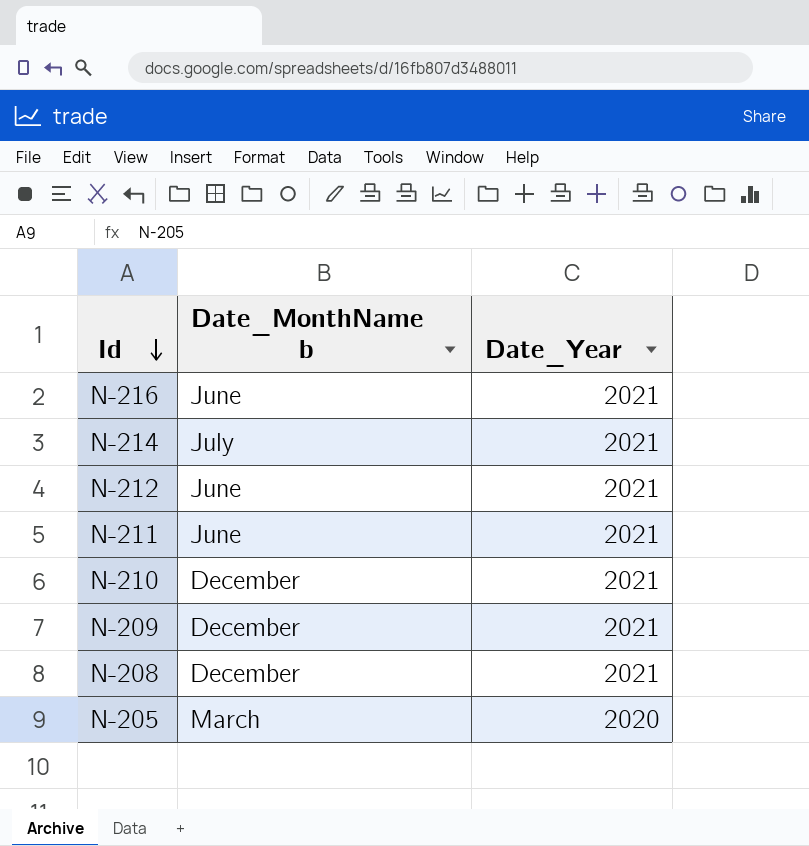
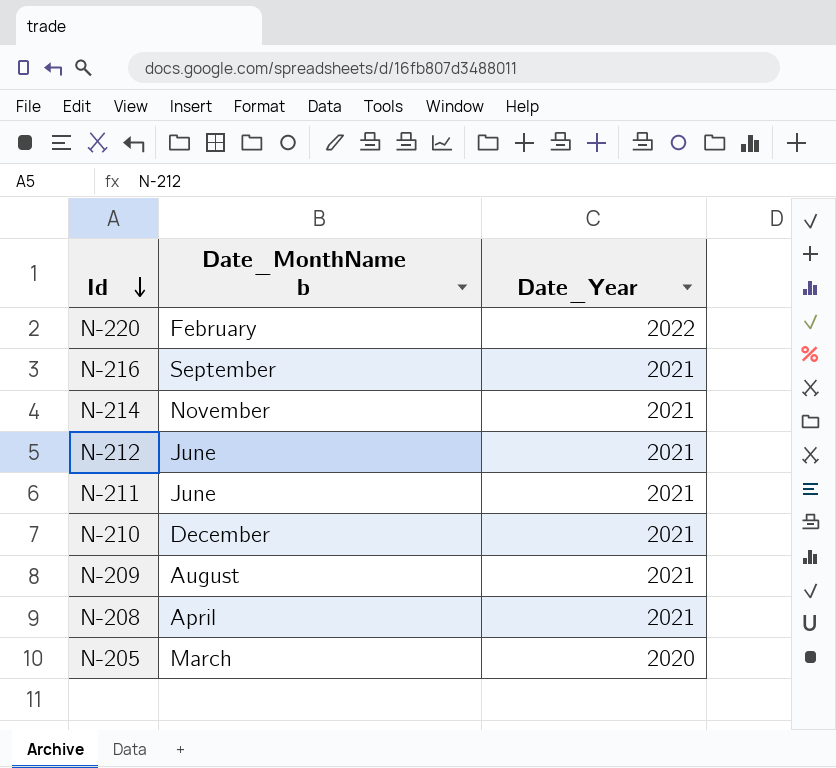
row N-220: none -> February | 2022
N-216 | Date_MonthName b: June -> September
N-214 | Date_MonthName b: July -> November
N-209 | Date_MonthName b: December -> August
N-208 | Date_MonthName b: December -> April

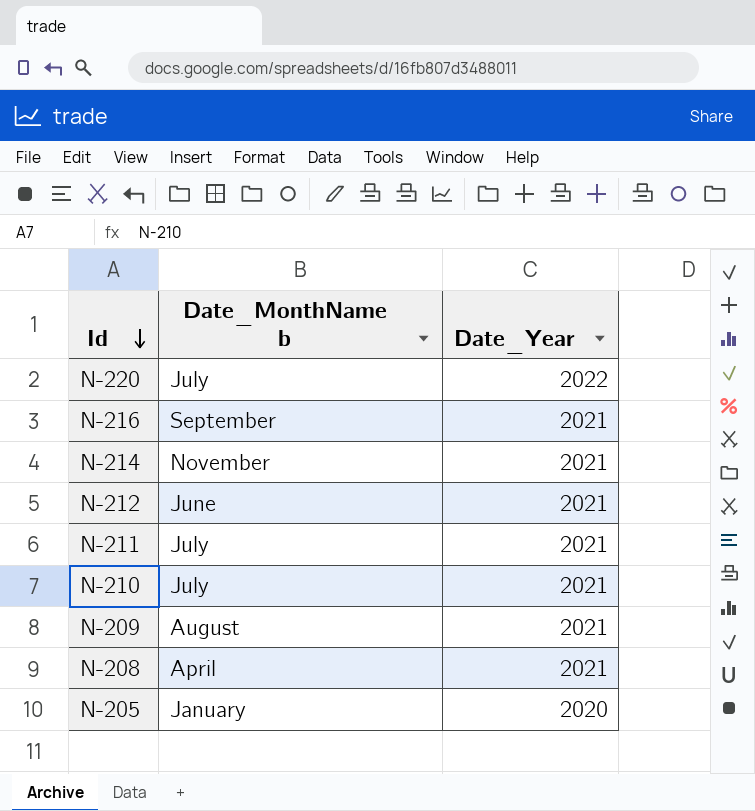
N-220 | Date_MonthName b: February -> July
N-211 | Date_MonthName b: June -> July
N-210 | Date_MonthName b: December -> July
N-205 | Date_MonthName b: March -> January

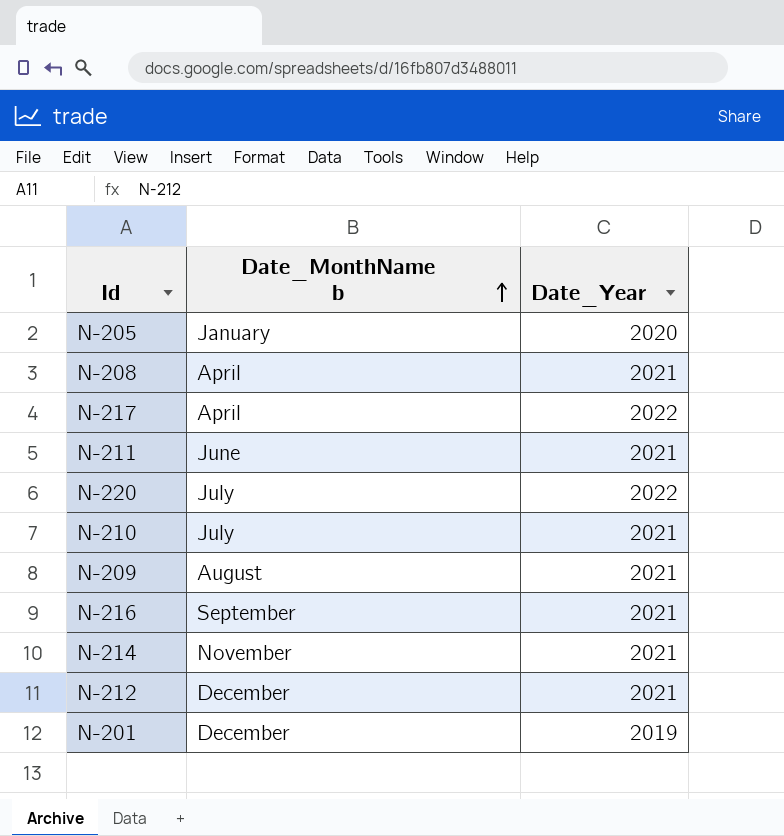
row order: Id descending -> Date_MonthName b ascending
row N-217: none -> April | 2022
N-211 | Date_MonthName b: July -> June
N-212 | Date_MonthName b: June -> December
row N-201: none -> December | 2019

